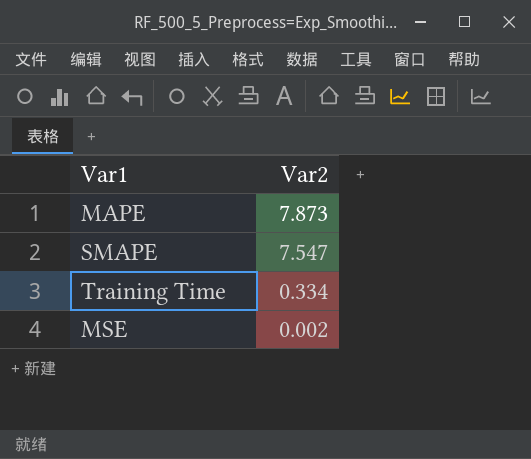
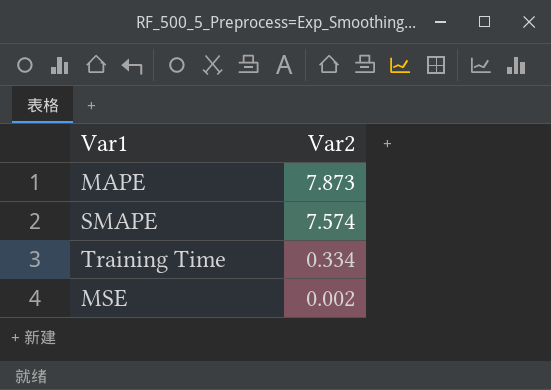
SMAPE | Var2: 7.547 -> 7.574

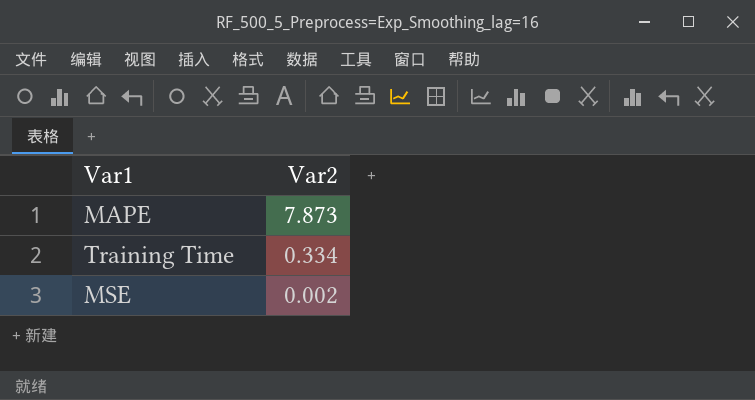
row SMAPE: 7.574 -> none

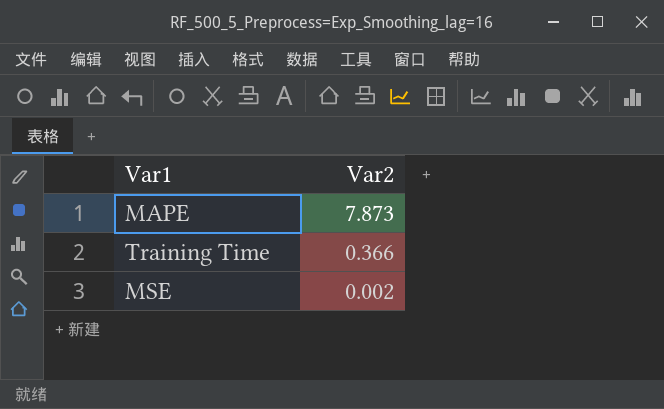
Training Time | Var2: 0.334 -> 0.366

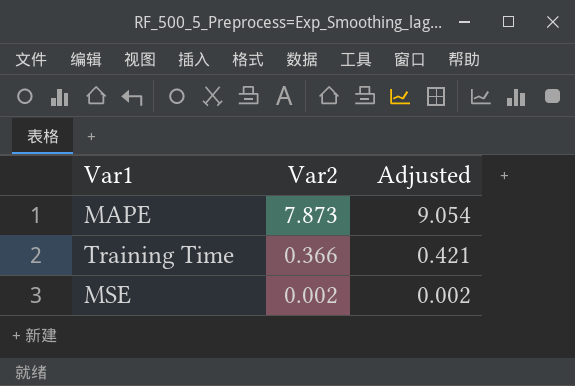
column Adjusted | formula: none -> [Var2] * 1.15

